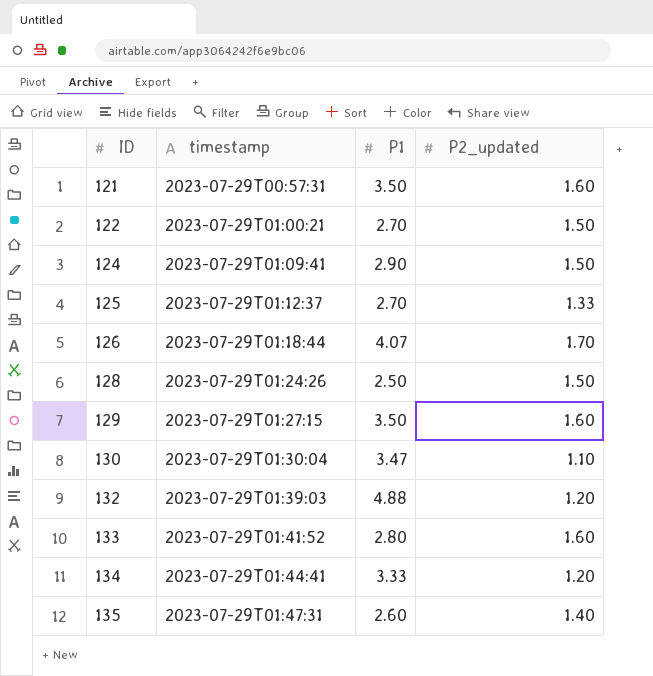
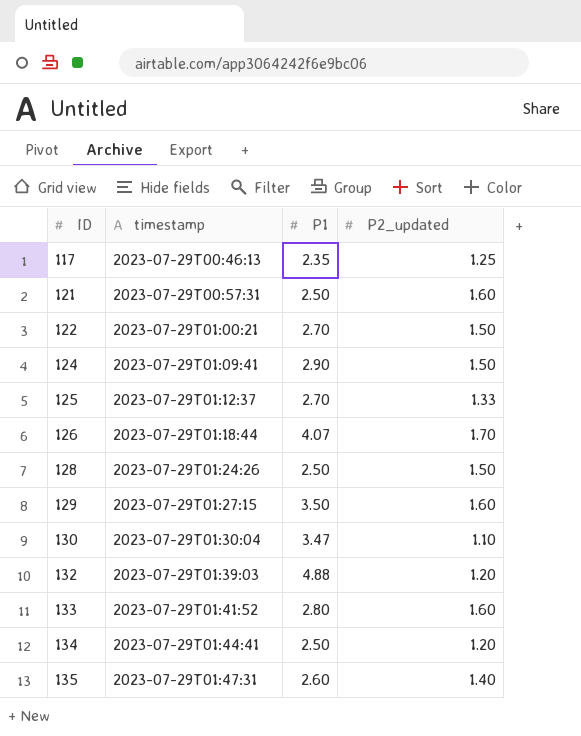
row 117: none -> 2023-07-29T00:46:13 | 2.35 | 1.25
121 | P1: 3.50 -> 2.50
134 | P1: 3.33 -> 2.50

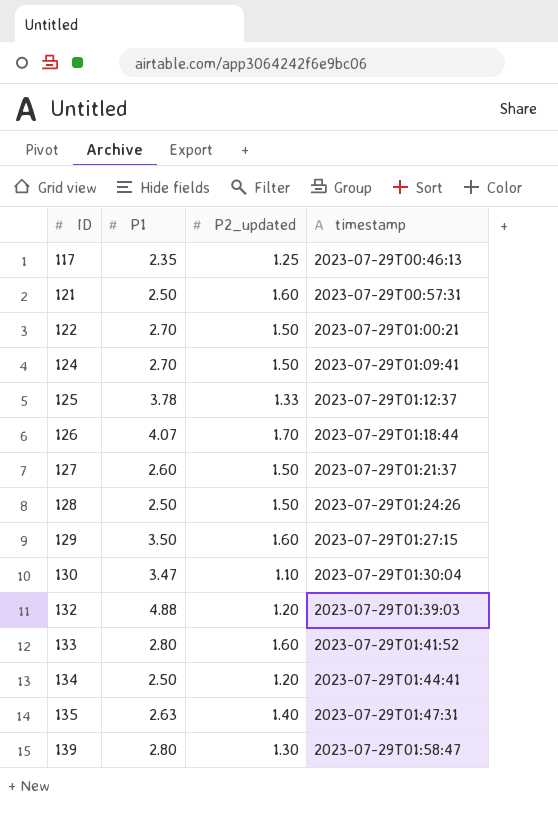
column timestamp | position: 2 -> 4
124 | P1: 2.90 -> 2.70
125 | P1: 2.70 -> 3.78
row 127: none -> 2.60 | 1.50 | 2023-07-29T01:21:37
135 | P1: 2.60 -> 2.63
row 139: none -> 2.80 | 1.30 | 2023-07-29T01:58:47

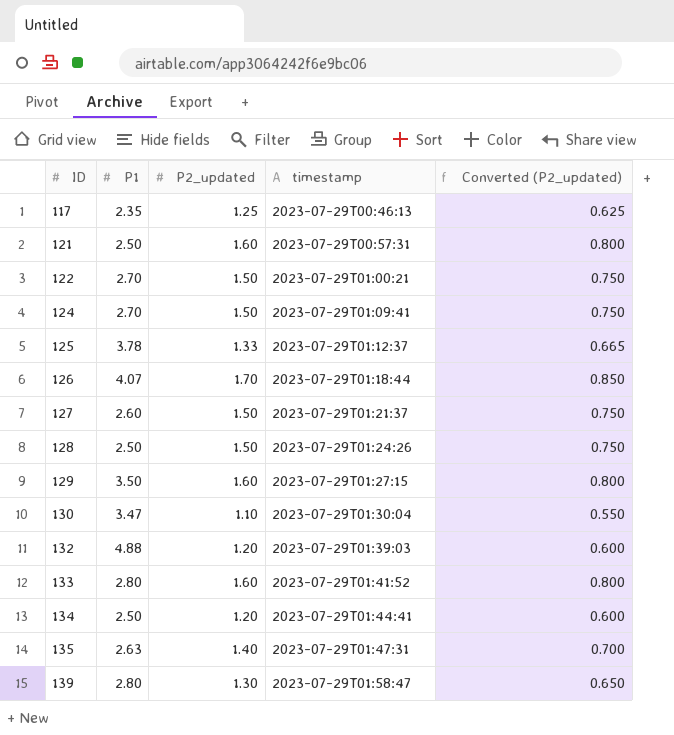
column Converted (P2_updated) | formula: none -> [P2_updated] * 0.5

